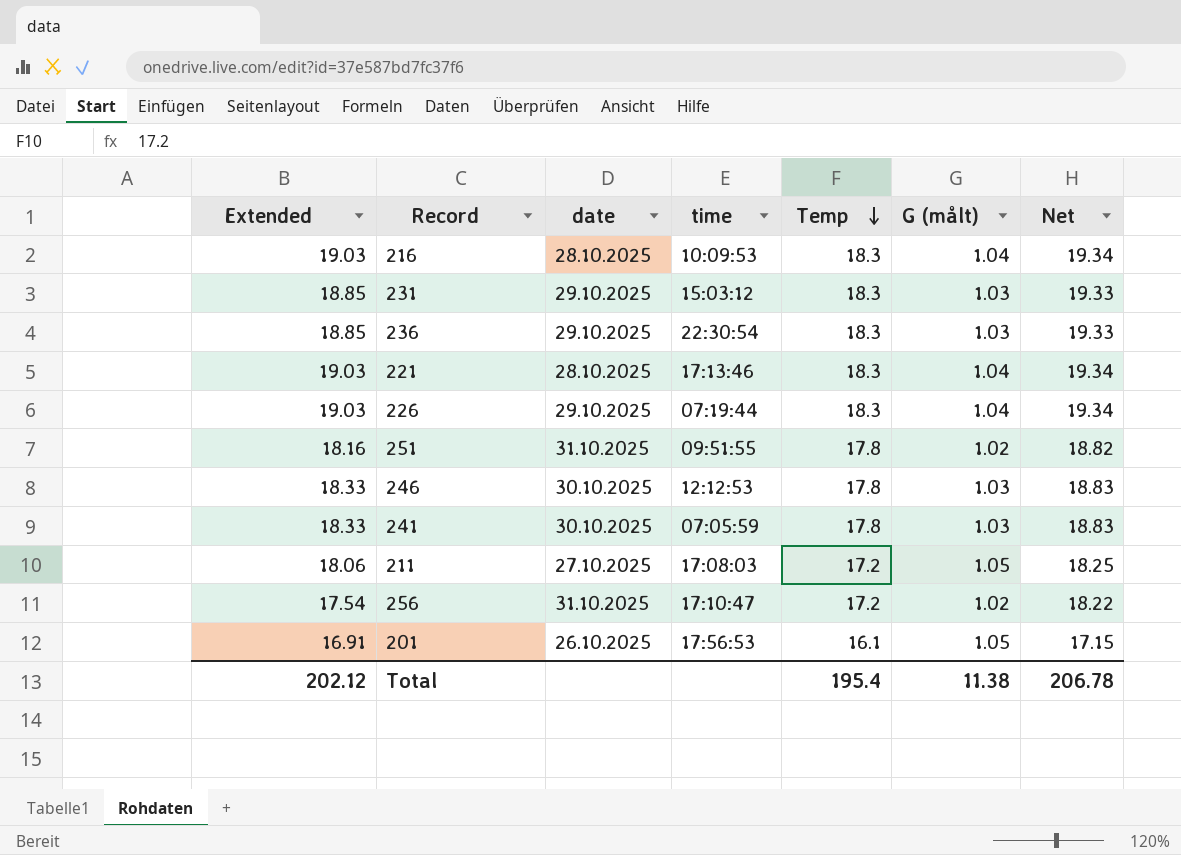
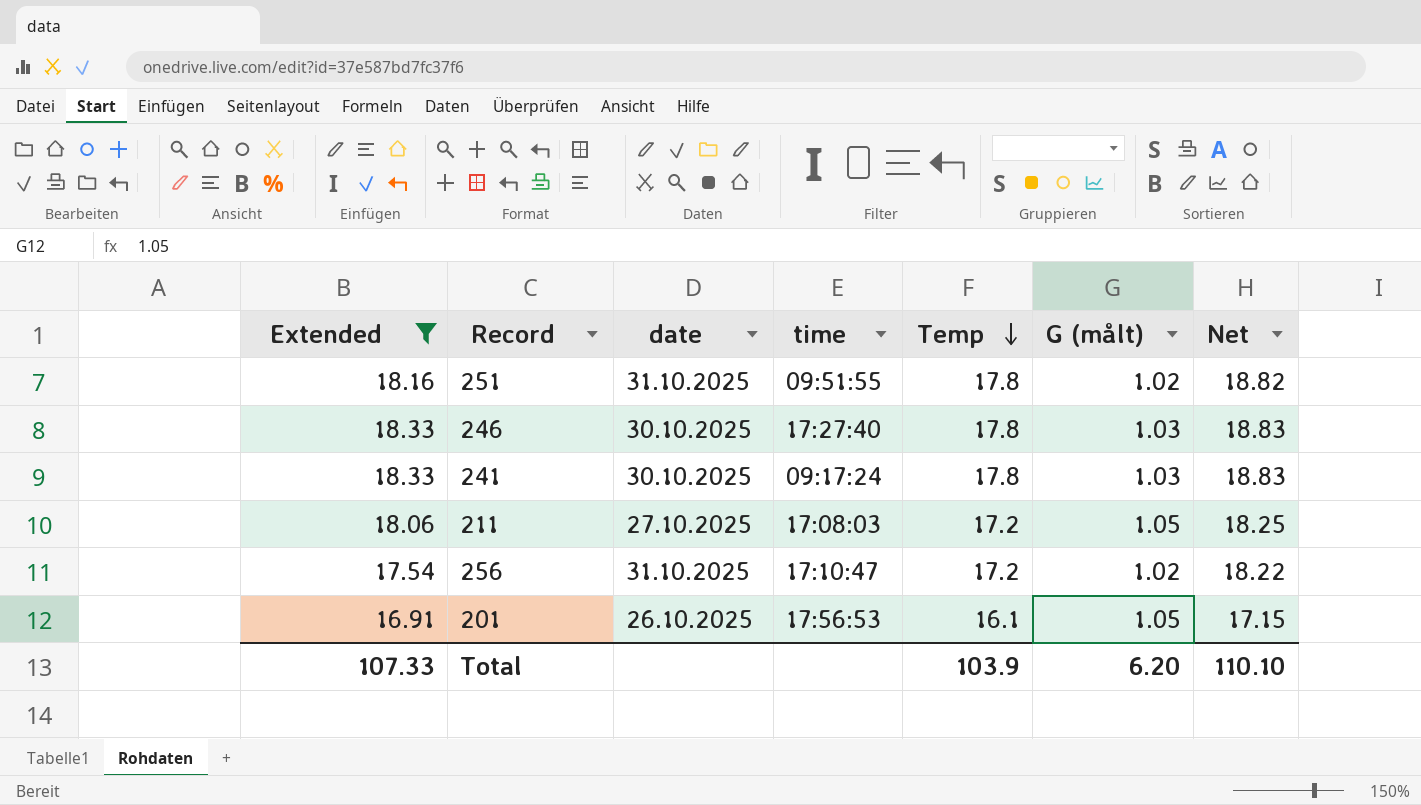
filter: none -> Extended <= 18.33
246 | time: 12:12:53 -> 17:27:40
241 | time: 07:05:59 -> 09:17:24
Total | Extended: 202.12 -> 107.33
Total | Temp: 195.4 -> 103.9
Total | G (målt): 11.38 -> 6.20
Total | Net: 206.78 -> 110.10

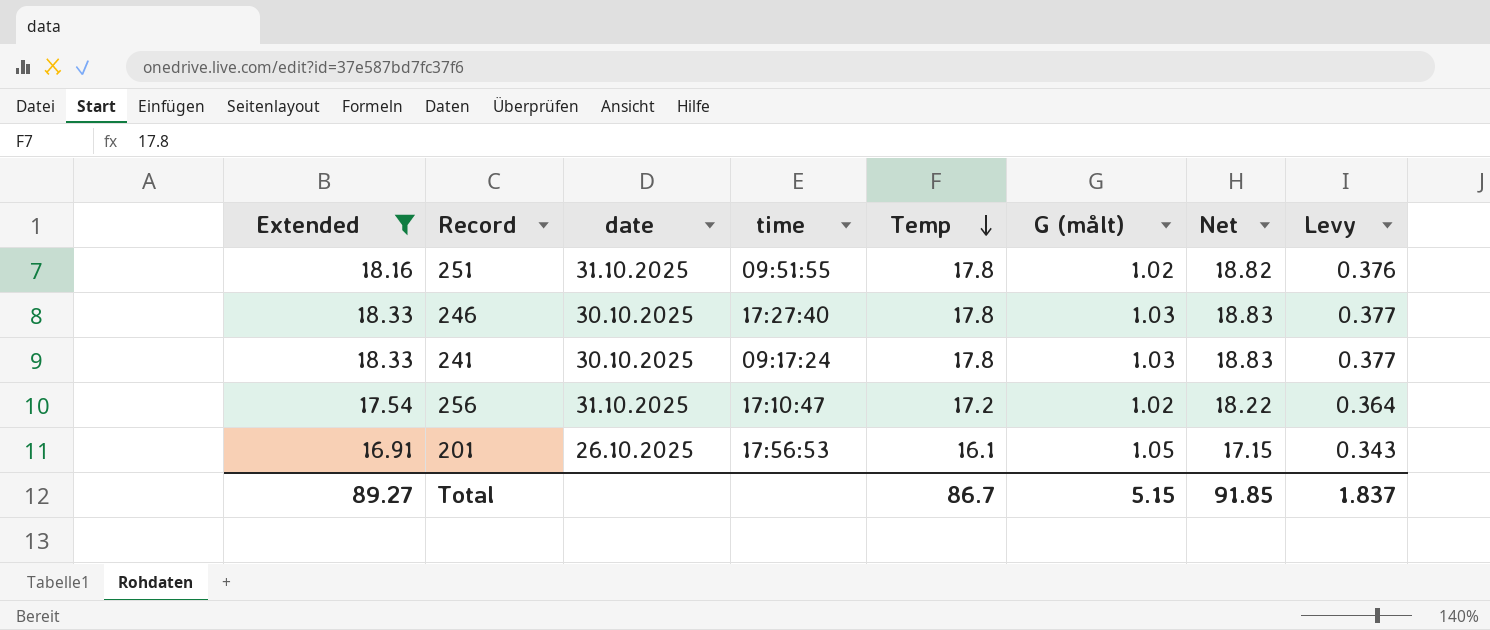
column Levy | formula: none -> [Net] * 0.02
row 211: 18.06 | 27.10.2025 | 17:08:03 | 17.2 | 1.05 | 18.25 -> none
Total | Extended: 107.33 -> 89.27
Total | Temp: 103.9 -> 86.7
Total | G (målt): 6.20 -> 5.15
Total | Net: 110.10 -> 91.85

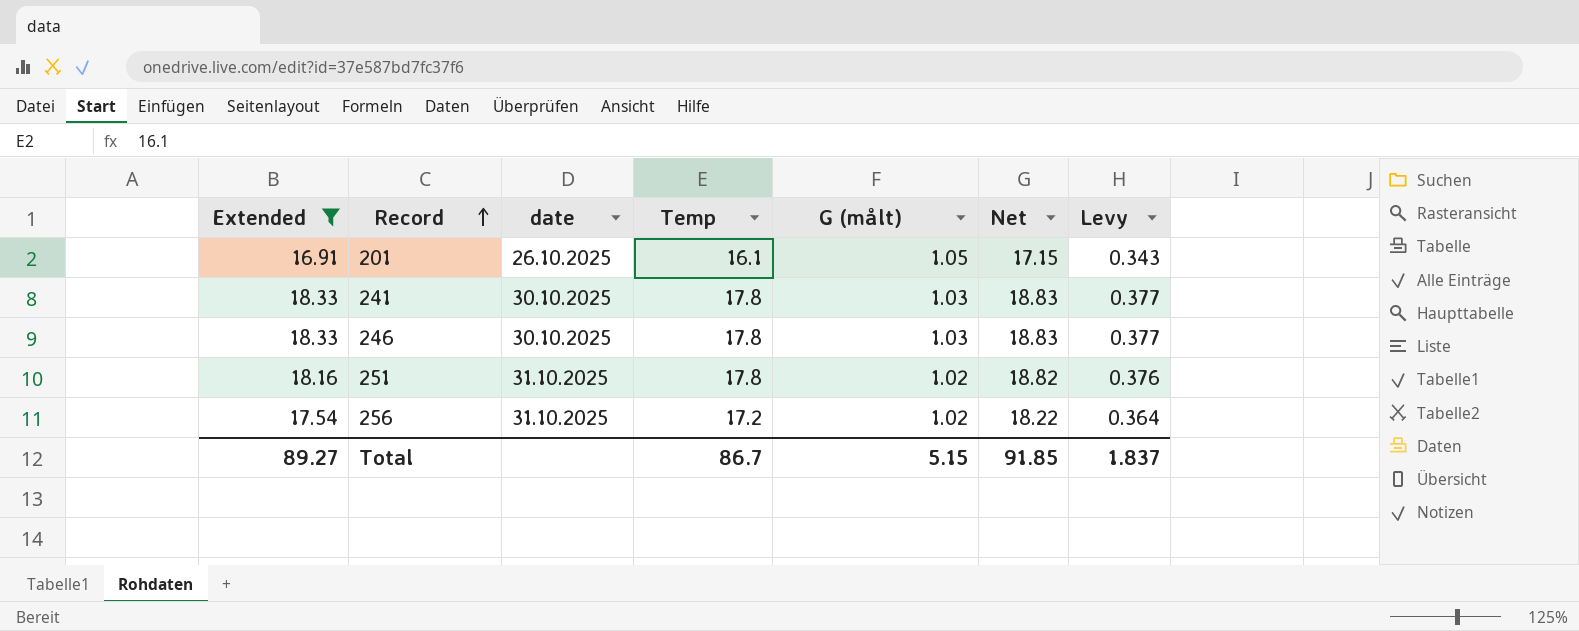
row order: Temp descending -> Record ascending
column time | position: 4 -> none

